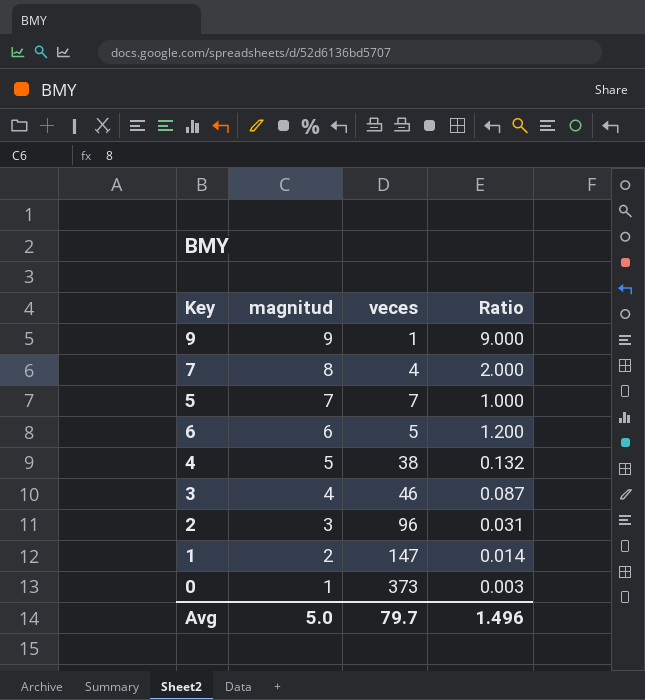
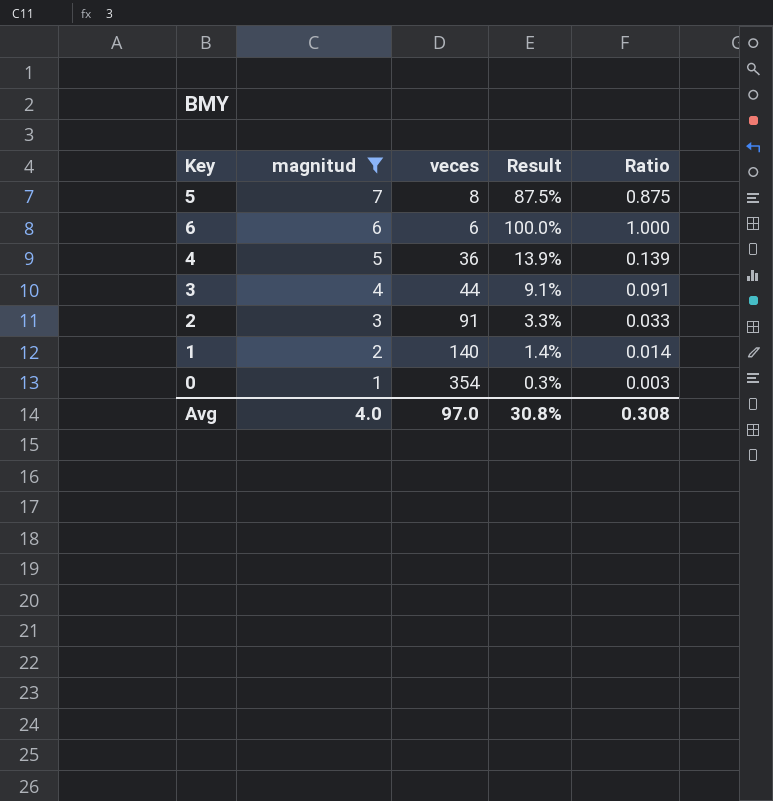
filter: none -> magnitud <= 7
column Result | formula: none -> [magnitud] / [veces]
5 | veces: 7 -> 8
5 | Ratio: 1.000 -> 0.875
6 | veces: 5 -> 6
6 | Ratio: 1.200 -> 1.000
4 | veces: 38 -> 36
4 | Ratio: 0.132 -> 0.139
3 | veces: 46 -> 44
3 | Ratio: 0.087 -> 0.091
2 | veces: 96 -> 91
2 | Ratio: 0.031 -> 0.033
1 | veces: 147 -> 140
0 | veces: 373 -> 354
Avg | magnitud: 5.0 -> 4.0
Avg | veces: 79.7 -> 97.0
Avg | Ratio: 1.496 -> 0.308

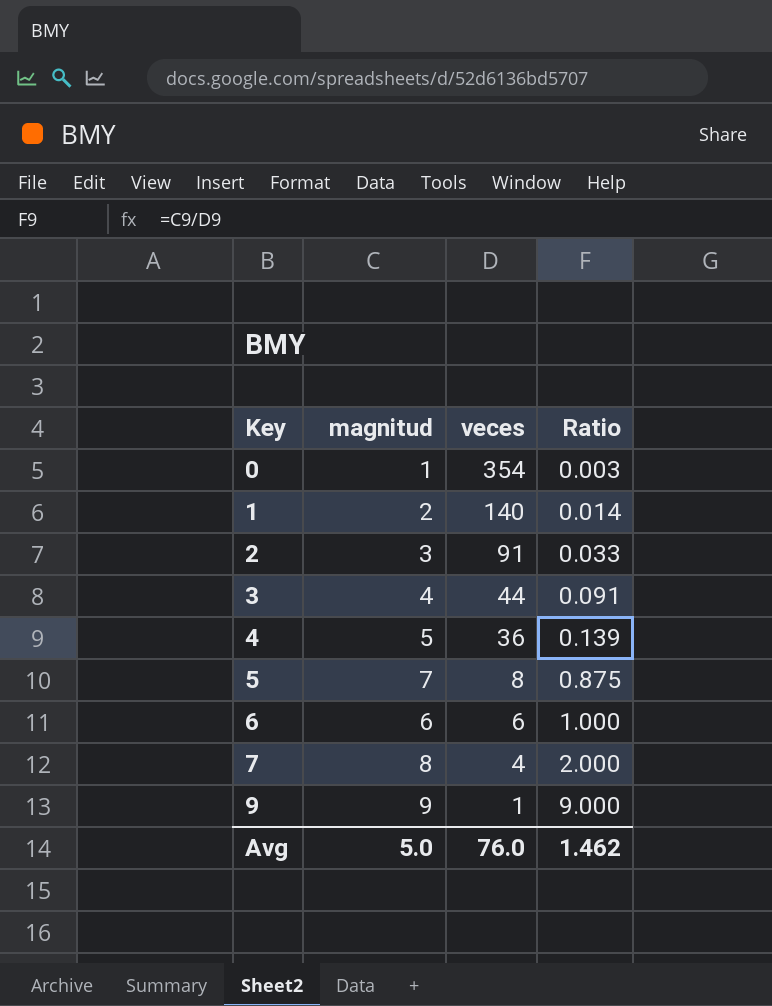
filter: magnitud <= 7 -> none
row order: magnitud descending -> Key ascending
column Result | formula: [magnitud] / [veces] -> none
Avg | magnitud: 4.0 -> 5.0
Avg | veces: 97.0 -> 76.0
Avg | Ratio: 0.308 -> 1.462

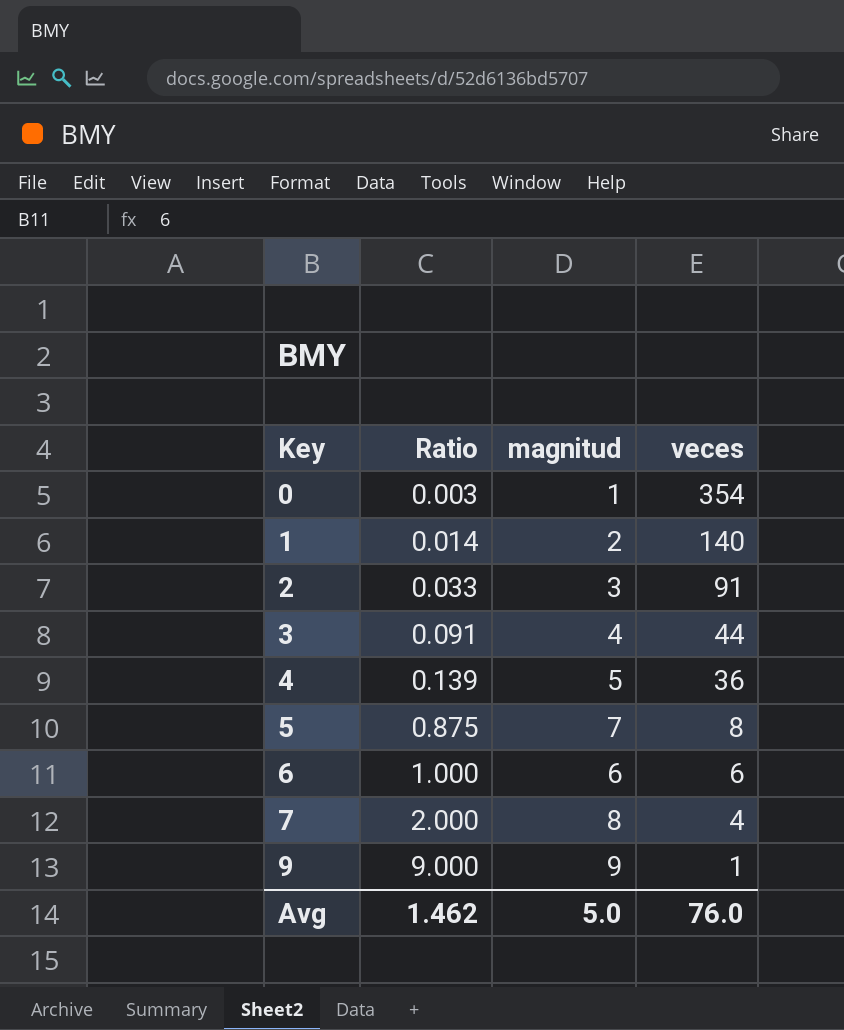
column Ratio | position: 4 -> 2

